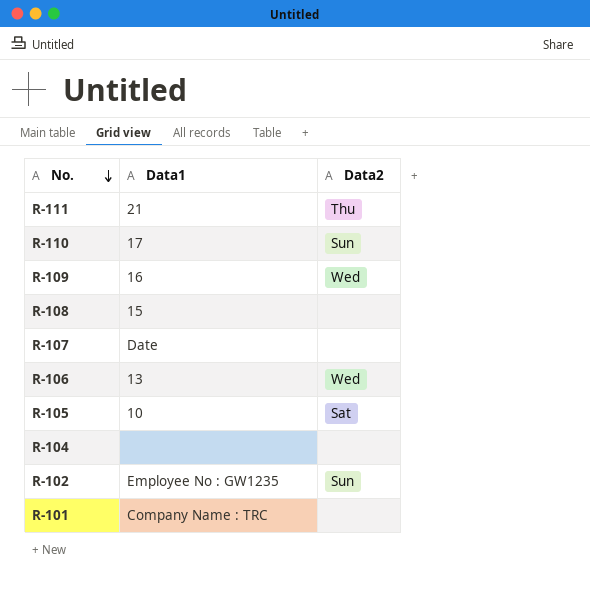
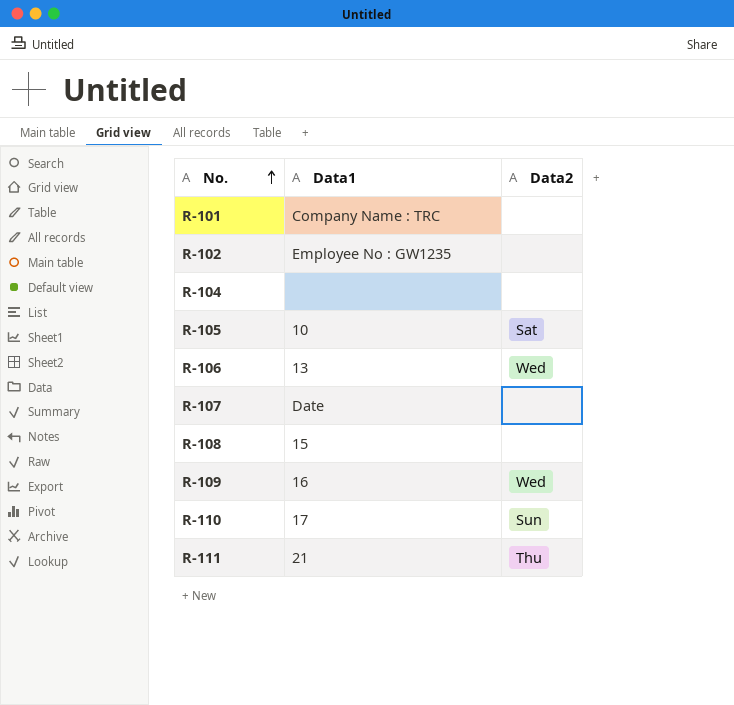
row order: No. descending -> No. ascending
R-102 | Data2: Sun -> none

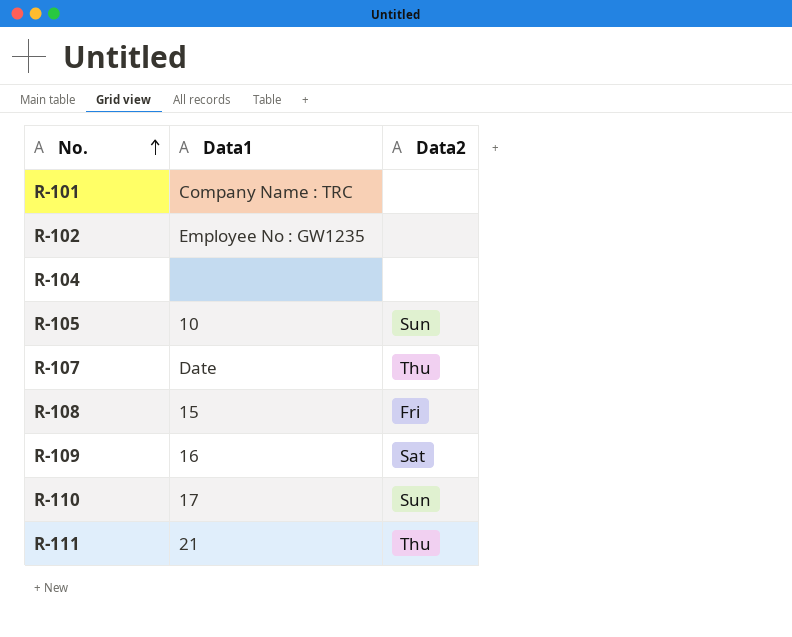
row R-106: 13 | Wed -> none
R-105 | Data2: Sat -> Sun
R-107 | Data2: none -> Thu
R-108 | Data2: none -> Fri
R-109 | Data2: Wed -> Sat

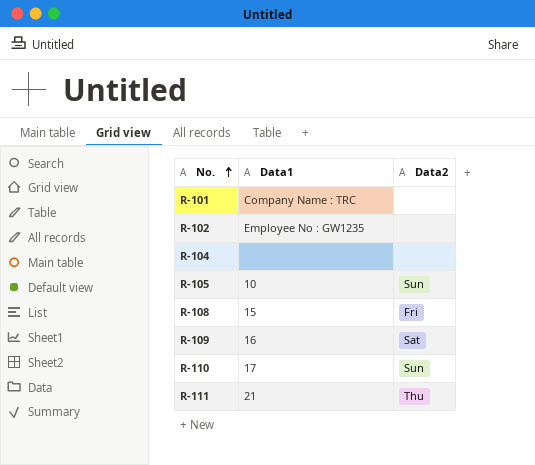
row R-107: Date | Thu -> none

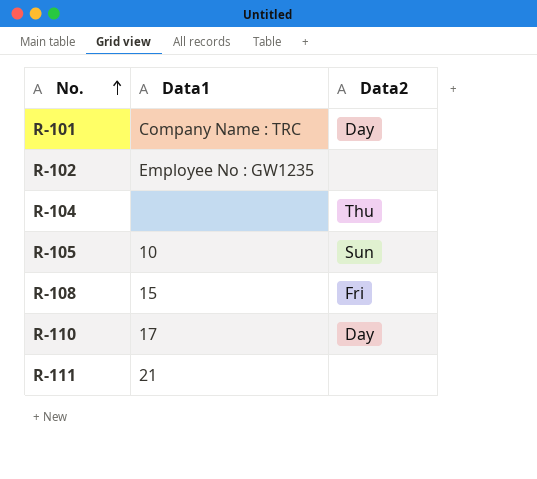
row R-109: 16 | Sat -> none
R-101 | Data2: none -> Day
R-104 | Data2: none -> Thu
R-110 | Data2: Sun -> Day
R-111 | Data2: Thu -> none

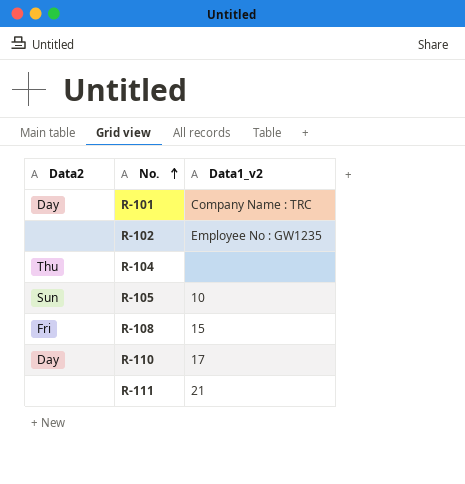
column Data2 | position: 3 -> 1
column name: Data1 -> Data1_v2

